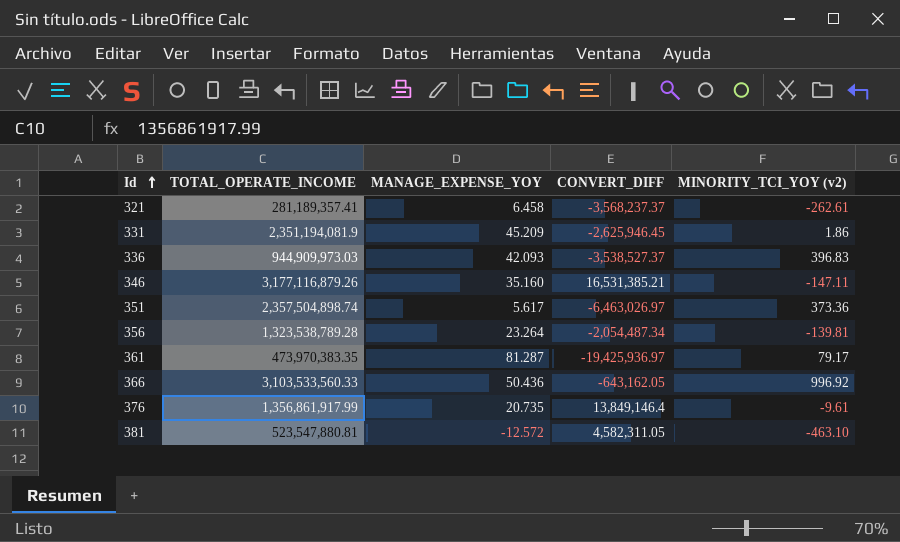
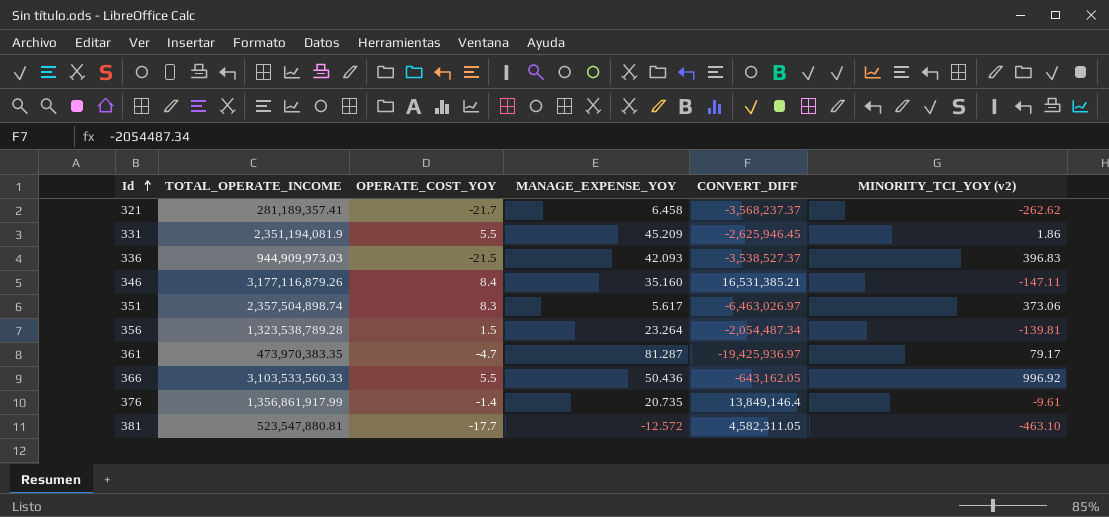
column OPERATE_COST_YOY | position: none -> 3
321 | MINORITY_TCI_YOY (v2): -262.61 -> -262.62
351 | MINORITY_TCI_YOY (v2): 373.36 -> 373.06

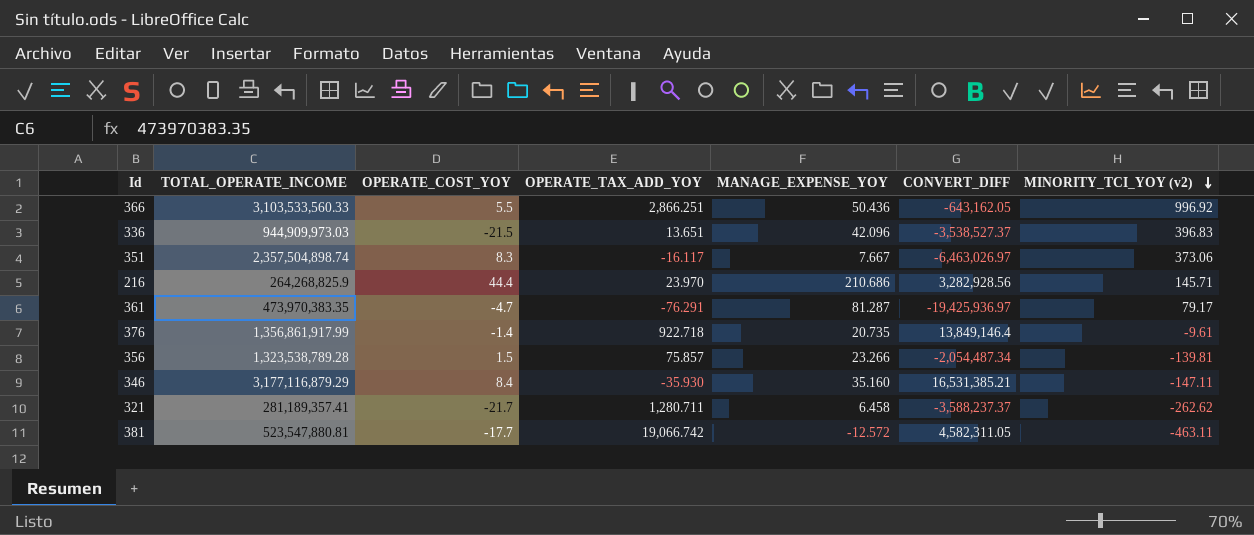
row order: Id ascending -> MINORITY_TCI_YOY (v2) descending
column OPERATE_TAX_ADD_YOY | position: none -> 4
row 331: 2,351,194,081.9 | 5.5 | 45.209 | -2,625,946.45 | 1.86 -> none
336 | MANAGE_EXPENSE_YOY: 42.093 -> 42.096
351 | MANAGE_EXPENSE_YOY: 5.617 -> 7.667
row 216: none -> 264,268,825.9 | 44.4 | 23.970 | 210.686 | 3,282,928.56 | 145.71
356 | MANAGE_EXPENSE_YOY: 23.264 -> 23.266
346 | TOTAL_OPERATE_INCOME: 3,177,116,879.26 -> 3,177,116,879.29
321 | CONVERT_DIFF: -3,568,237.37 -> -3,588,237.37
381 | MINORITY_TCI_YOY (v2): -463.10 -> -463.11

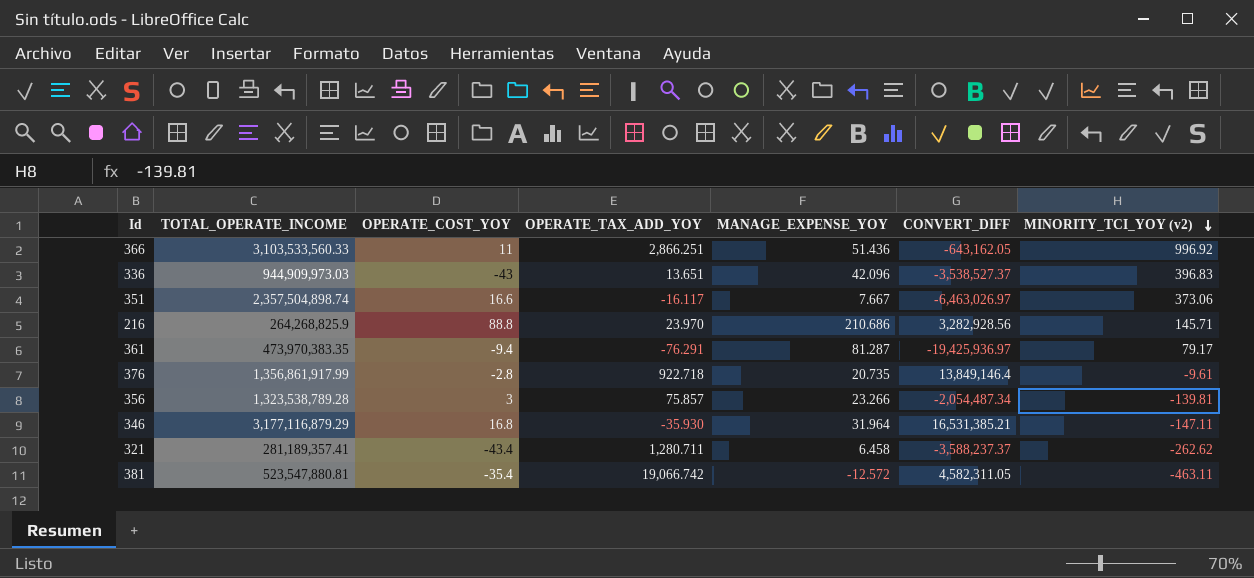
366 | OPERATE_COST_YOY: 5.5 -> 11
366 | MANAGE_EXPENSE_YOY: 50.436 -> 51.436
336 | OPERATE_COST_YOY: -21.5 -> -43
351 | OPERATE_COST_YOY: 8.3 -> 16.6
216 | OPERATE_COST_YOY: 44.4 -> 88.8
361 | OPERATE_COST_YOY: -4.7 -> -9.4
376 | OPERATE_COST_YOY: -1.4 -> -2.8
356 | OPERATE_COST_YOY: 1.5 -> 3
346 | OPERATE_COST_YOY: 8.4 -> 16.8
346 | MANAGE_EXPENSE_YOY: 35.160 -> 31.964
321 | OPERATE_COST_YOY: -21.7 -> -43.4
381 | OPERATE_COST_YOY: -17.7 -> -35.4

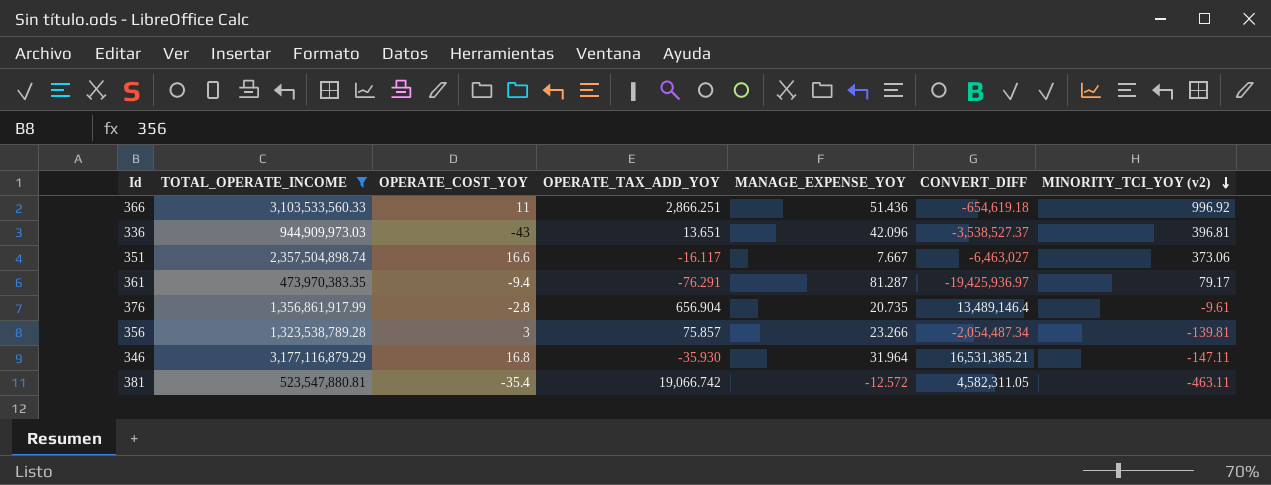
filter: none -> TOTAL_OPERATE_INCOME >= 473,970,383.35
366 | CONVERT_DIFF: -643,162.05 -> -654,619.18
336 | MINORITY_TCI_YOY (v2): 396.83 -> 396.81
351 | CONVERT_DIFF: -6,463,026.97 -> -6,463,027
376 | OPERATE_TAX_ADD_YOY: 922.718 -> 656.904
376 | CONVERT_DIFF: 13,849,146.4 -> 13,489,146.4

